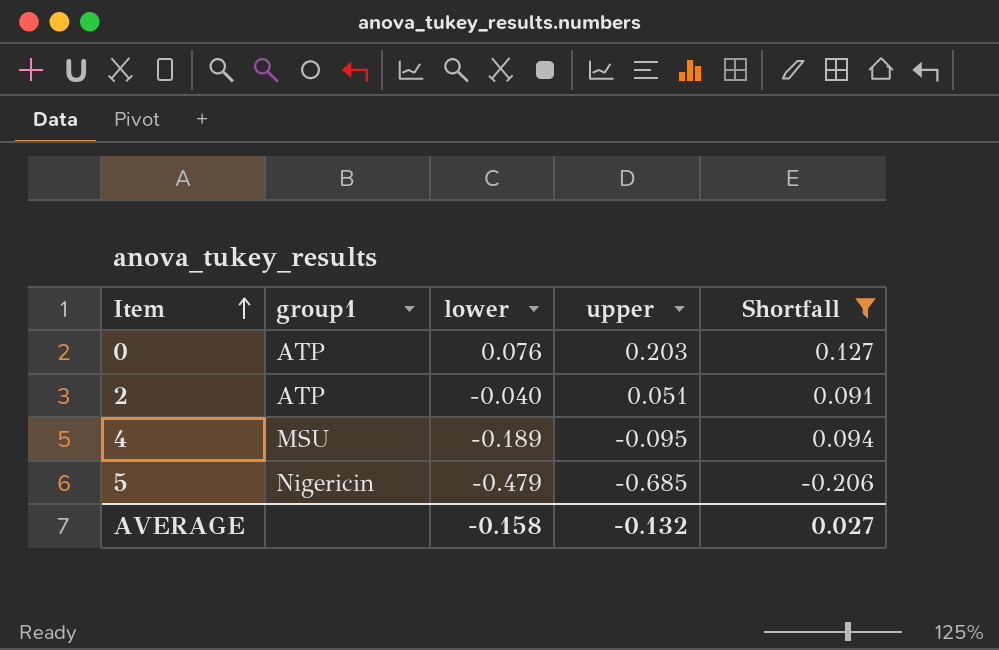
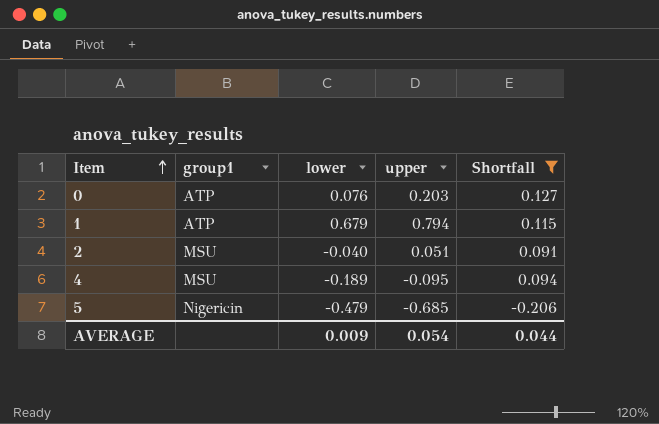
row 1: none -> ATP | 0.679 | 0.794 | 0.115
2 | group1: ATP -> MSU
AVERAGE | lower: -0.158 -> 0.009
AVERAGE | upper: -0.132 -> 0.054
AVERAGE | Shortfall: 0.027 -> 0.044

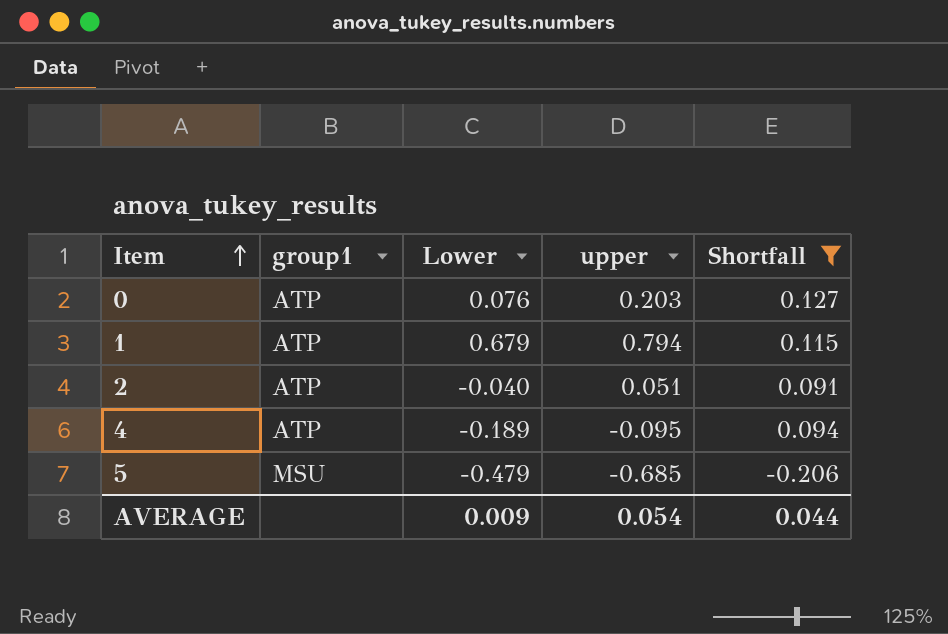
column name: lower -> Lower
2 | group1: MSU -> ATP
4 | group1: MSU -> ATP
5 | group1: Nigericin -> MSU

